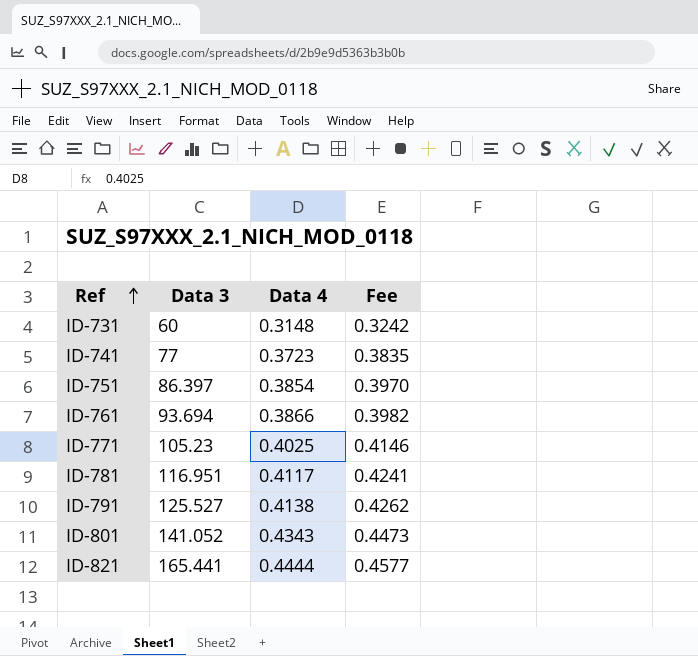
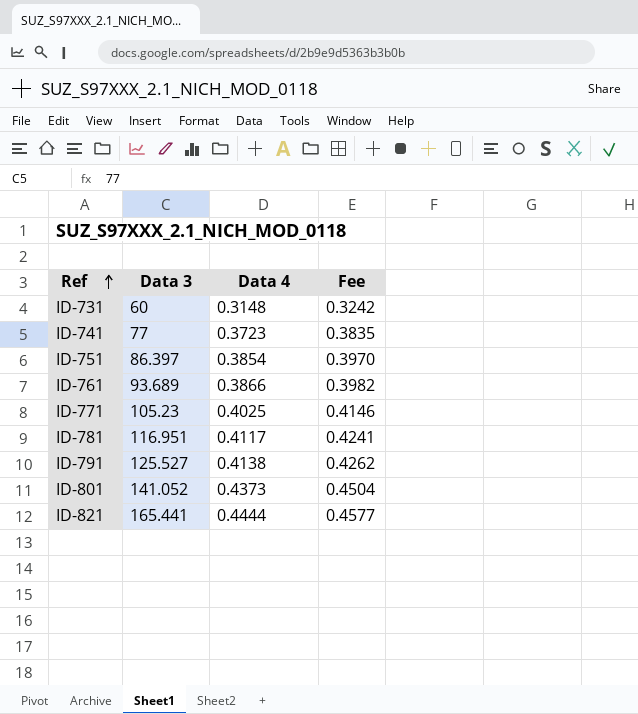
ID-761 | Data 3: 93.694 -> 93.689
ID-801 | Data 4: 0.4343 -> 0.4373
ID-801 | Fee: 0.4473 -> 0.4504

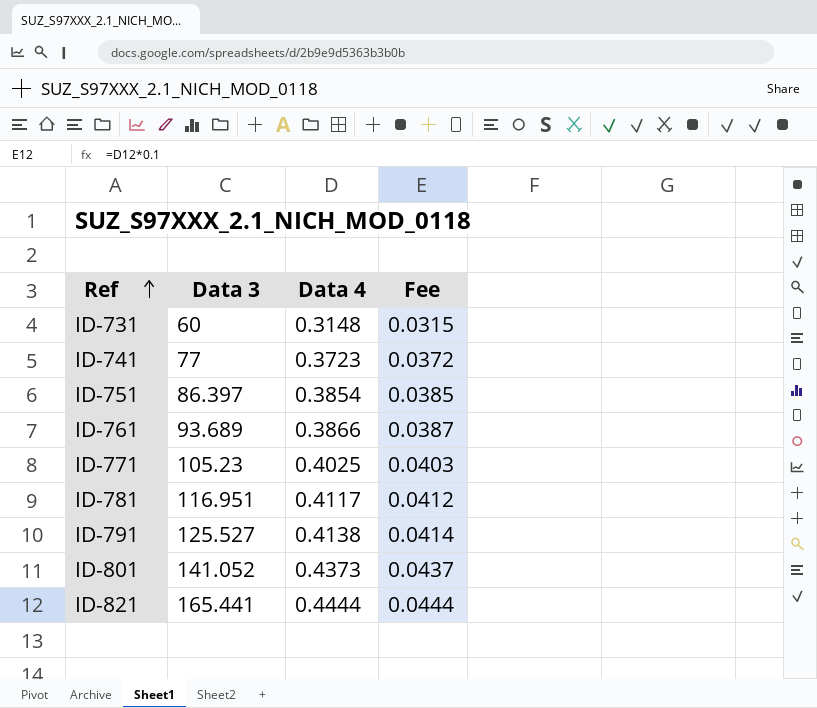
column Fee | formula: [Data 4] * 1.03 -> [Data 4] * 0.1

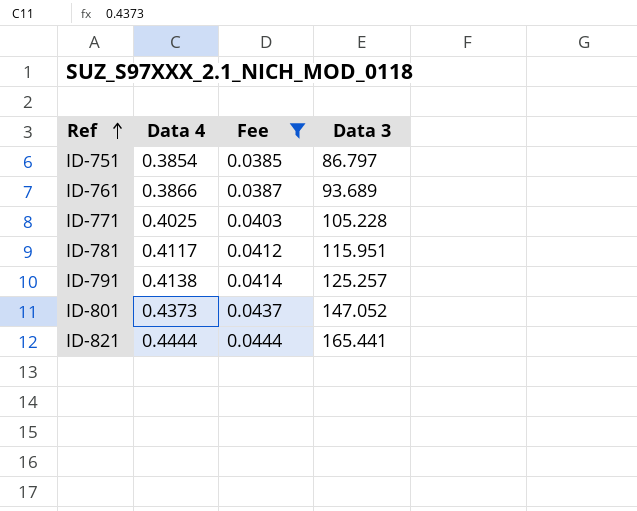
filter: none -> Fee >= 0.0385
column Data 3 | position: 2 -> 4
ID-751 | Data 3: 86.397 -> 86.797
ID-771 | Data 3: 105.23 -> 105.228
ID-781 | Data 3: 116.951 -> 115.951
ID-791 | Data 3: 125.527 -> 125.257
ID-801 | Data 3: 141.052 -> 147.052

